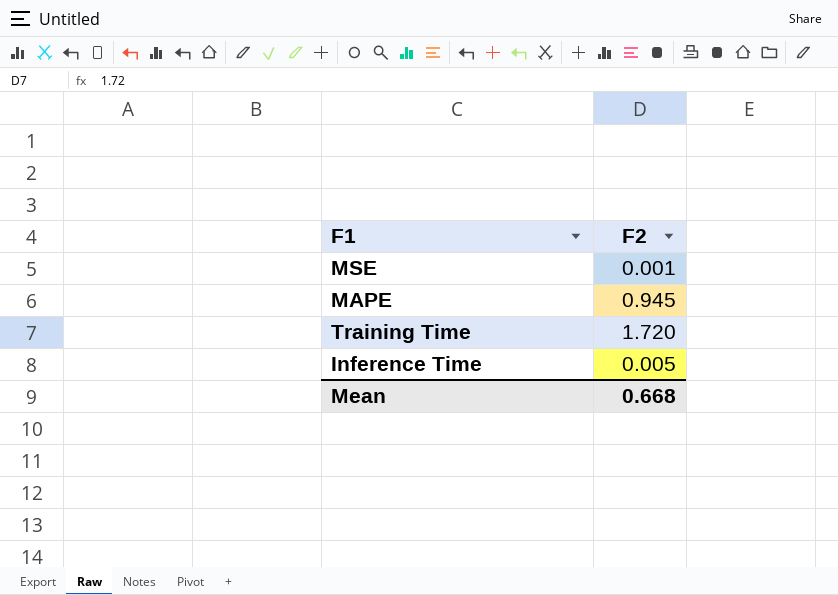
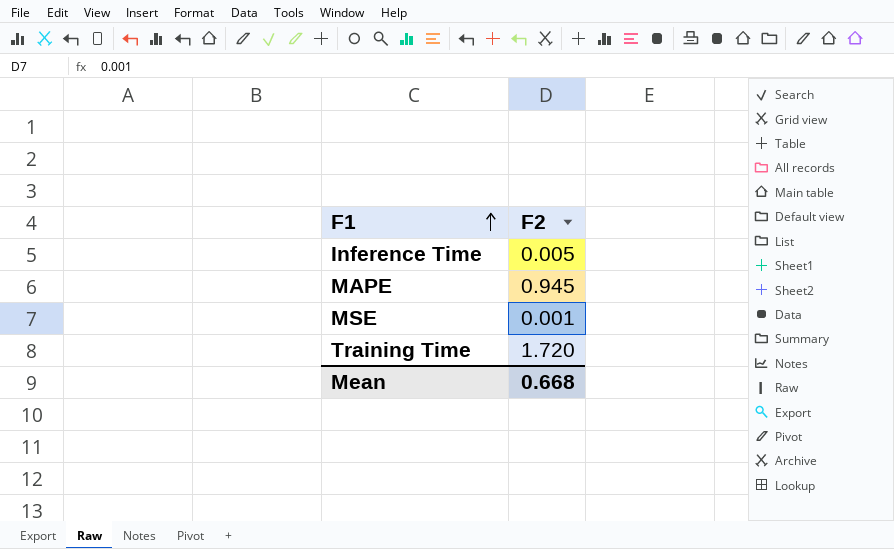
row order: none -> F1 ascending

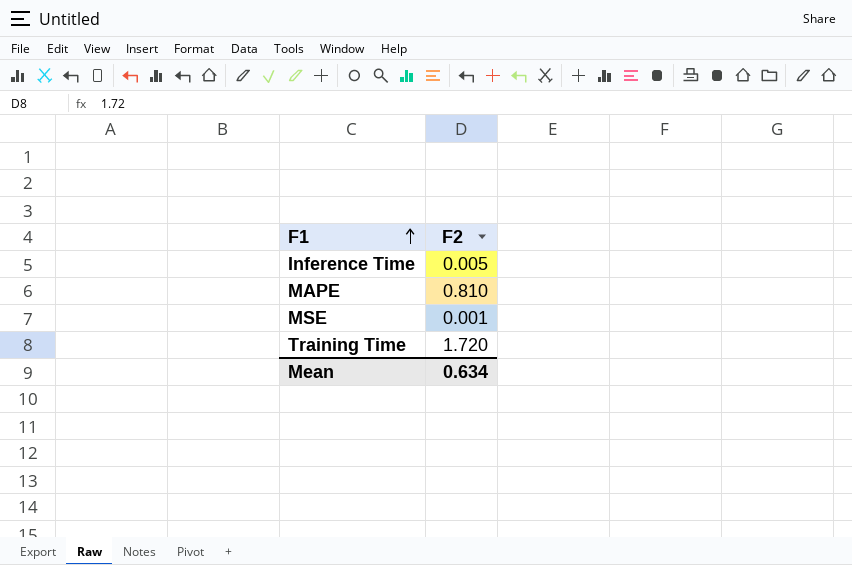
MAPE | F2: 0.945 -> 0.810
Mean | F2: 0.668 -> 0.634

